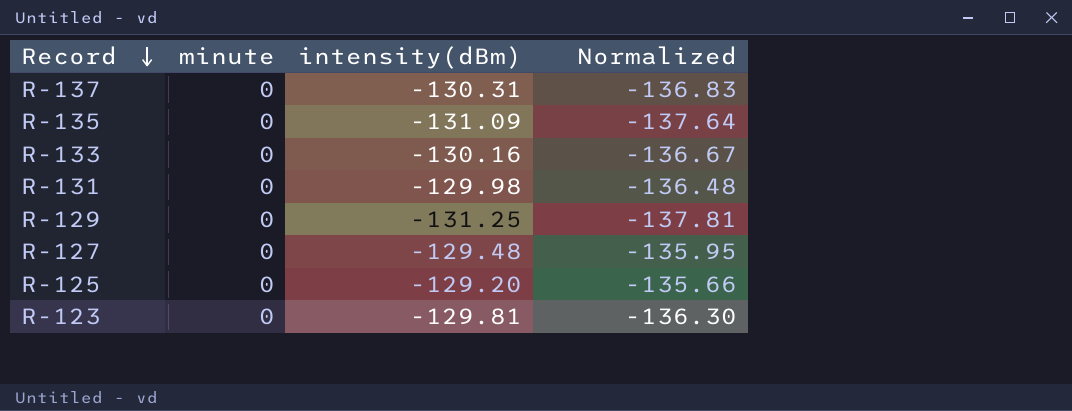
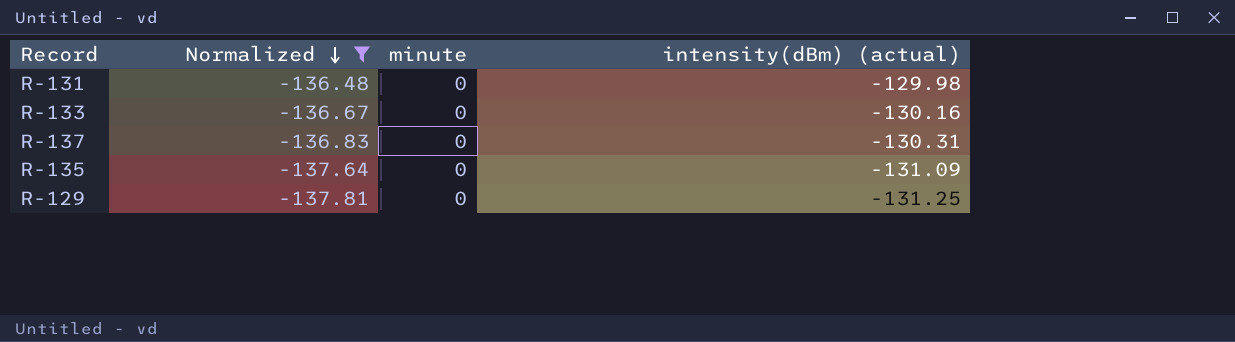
filter: none -> Normalized <= -136.48
row order: Record descending -> Normalized descending
column Normalized | position: 4 -> 2
column name: intensity(dBm) -> intensity(dBm) (actual)

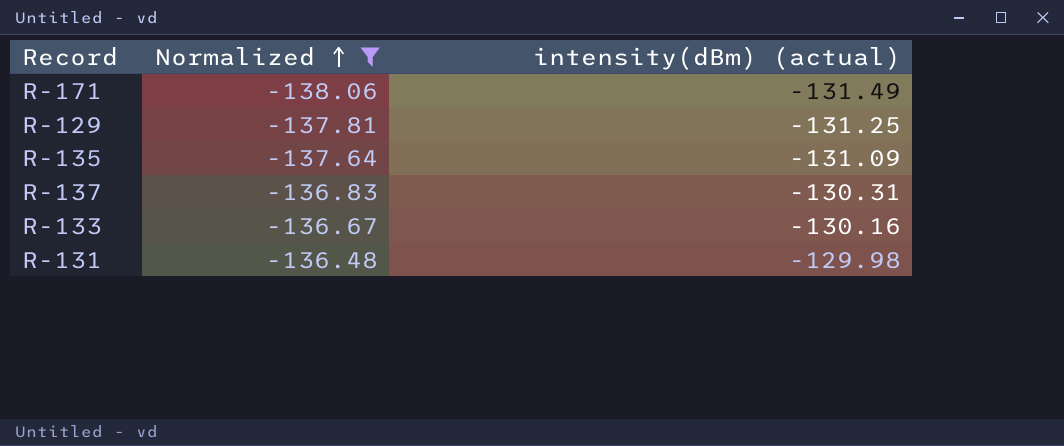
row order: Normalized descending -> Normalized ascending
column minute | position: 3 -> none
row R-171: none -> -138.06 | -131.49

